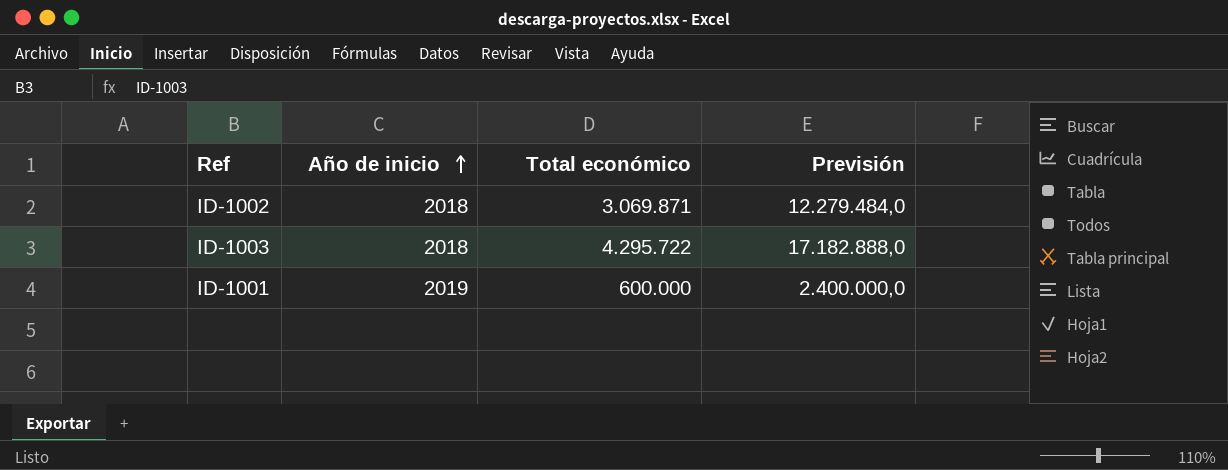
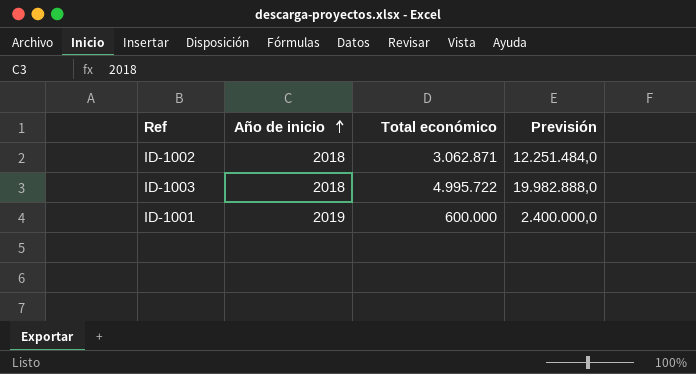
ID-1002 | Total económico: 3.069.871 -> 3.062.871
ID-1002 | Previsión: 12.279.484,0 -> 12.251.484,0
ID-1003 | Total económico: 4.295.722 -> 4.995.722
ID-1003 | Previsión: 17.182.888,0 -> 19.982.888,0

